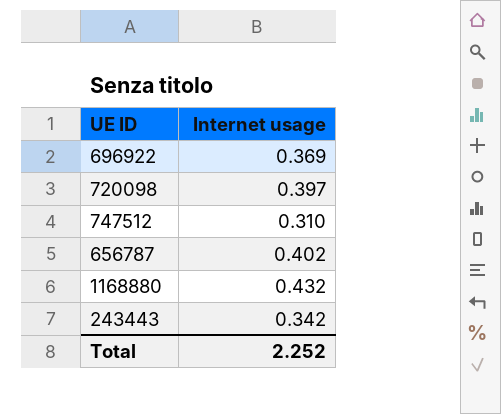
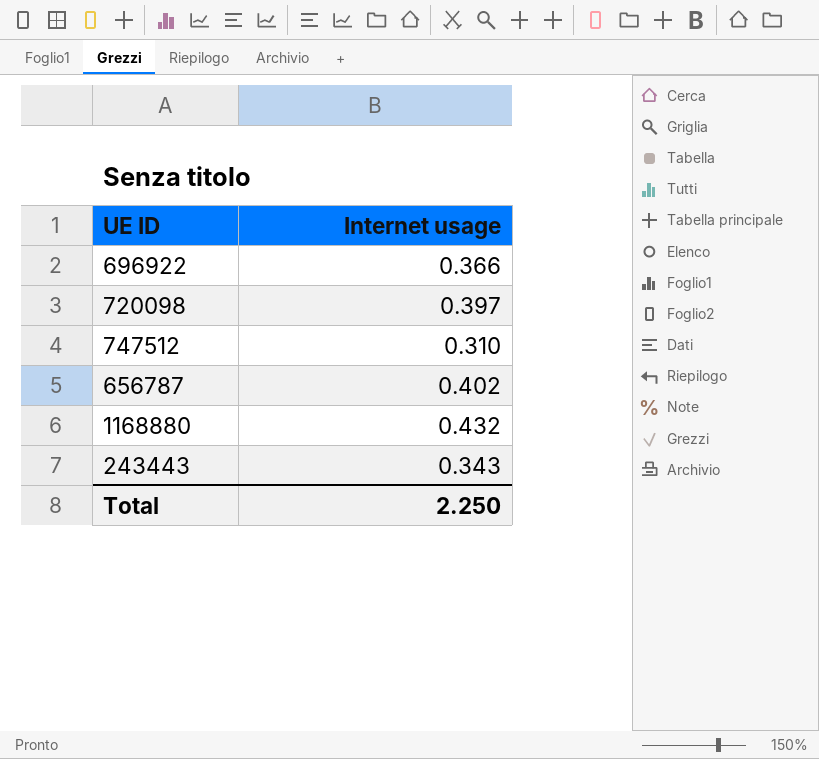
696922 | Internet usage: 0.369 -> 0.366
243443 | Internet usage: 0.342 -> 0.343
Total | Internet usage: 2.252 -> 2.250

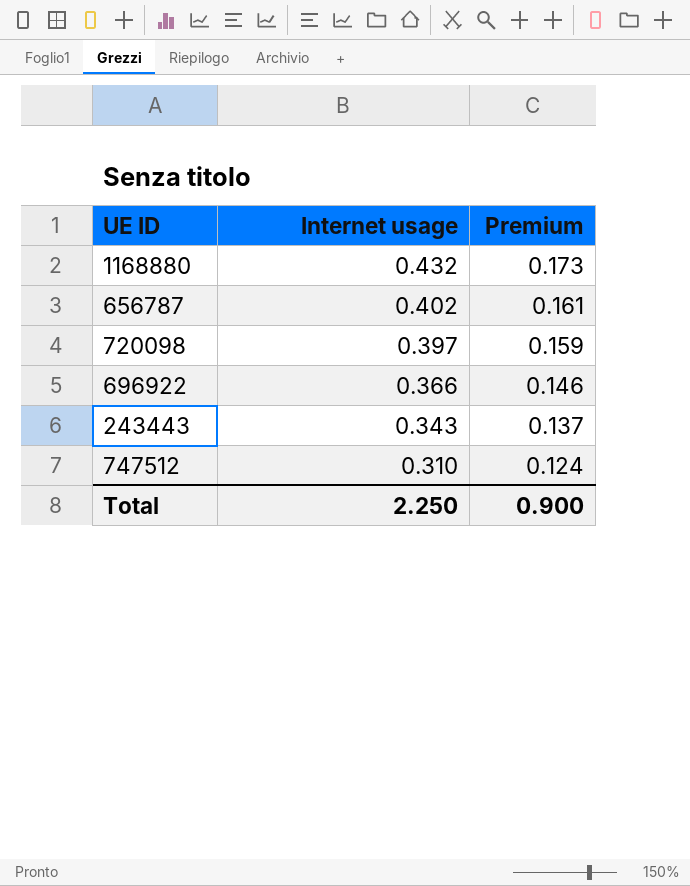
row order: none -> Internet usage descending
column Premium | formula: none -> [Internet usage] * 0.4

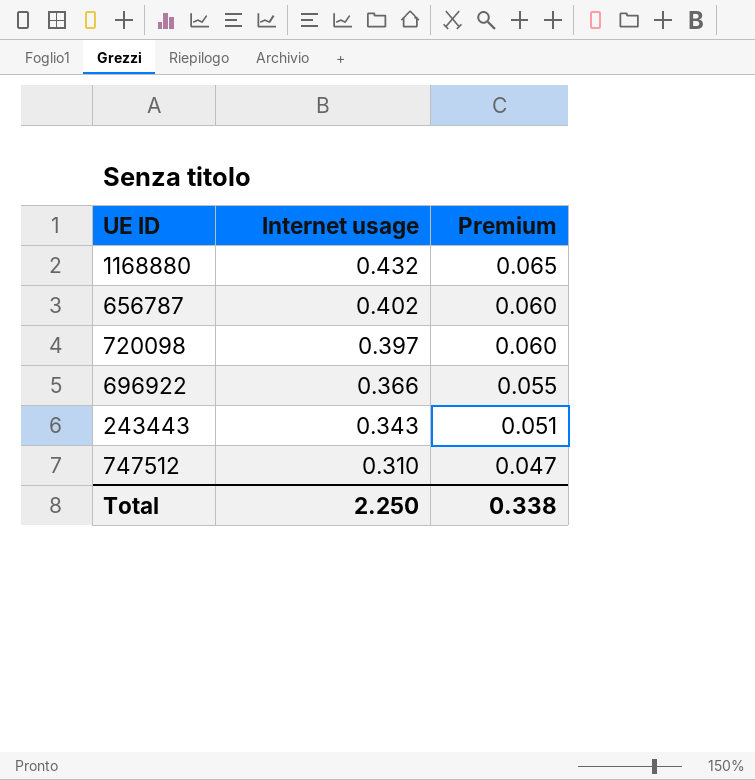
column Premium | formula: [Internet usage] * 0.4 -> [Internet usage] * 0.15
Total | Premium: 0.900 -> 0.338

